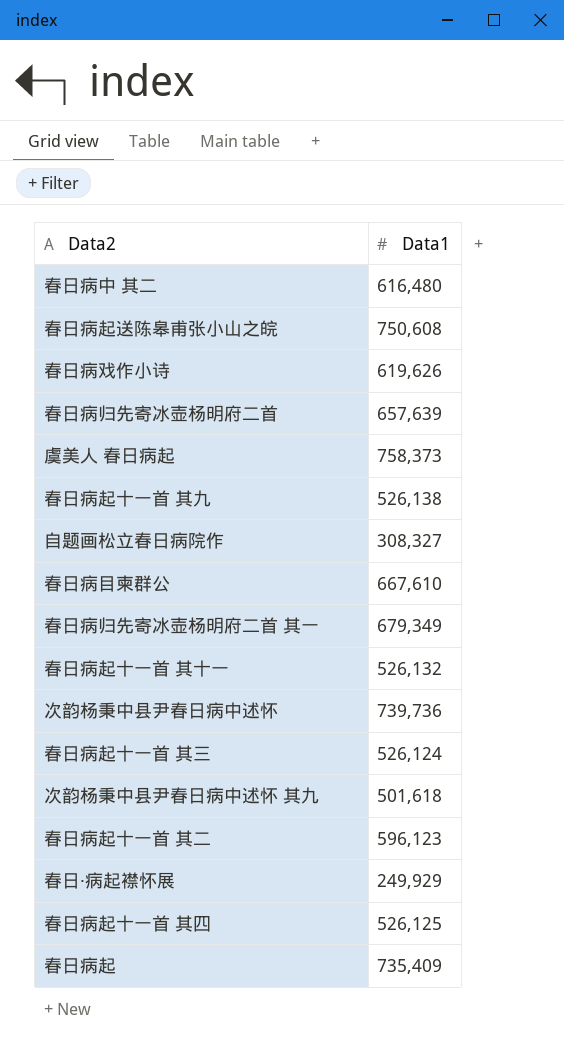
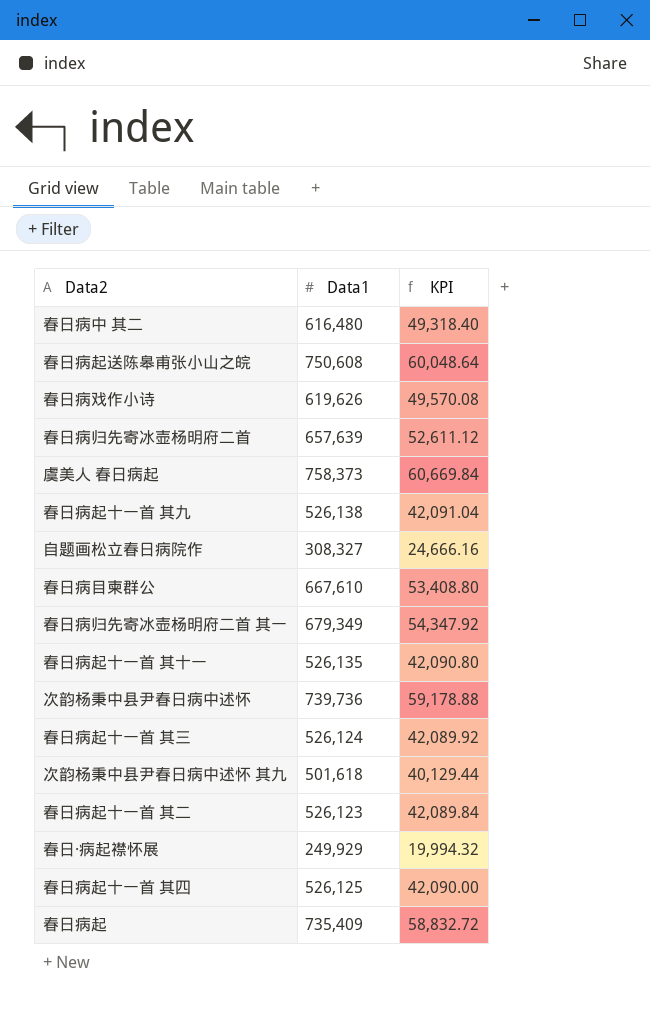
column KPI | formula: none -> [Data1] * 0.08
春日病起十一首 其十一 | Data1: 526,132 -> 526,135
春日病起十一首 其二 | Data1: 596,123 -> 526,123

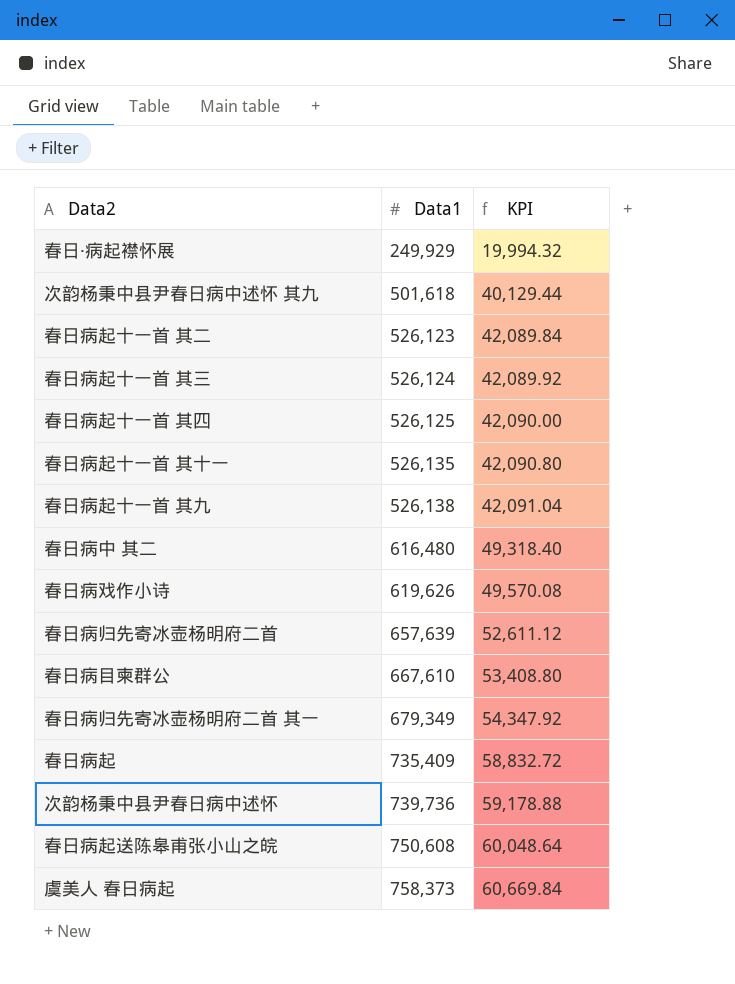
row order: none -> Data1 ascending
row 自题画松立春日病院作: 308,327 | 24,666.16 -> none

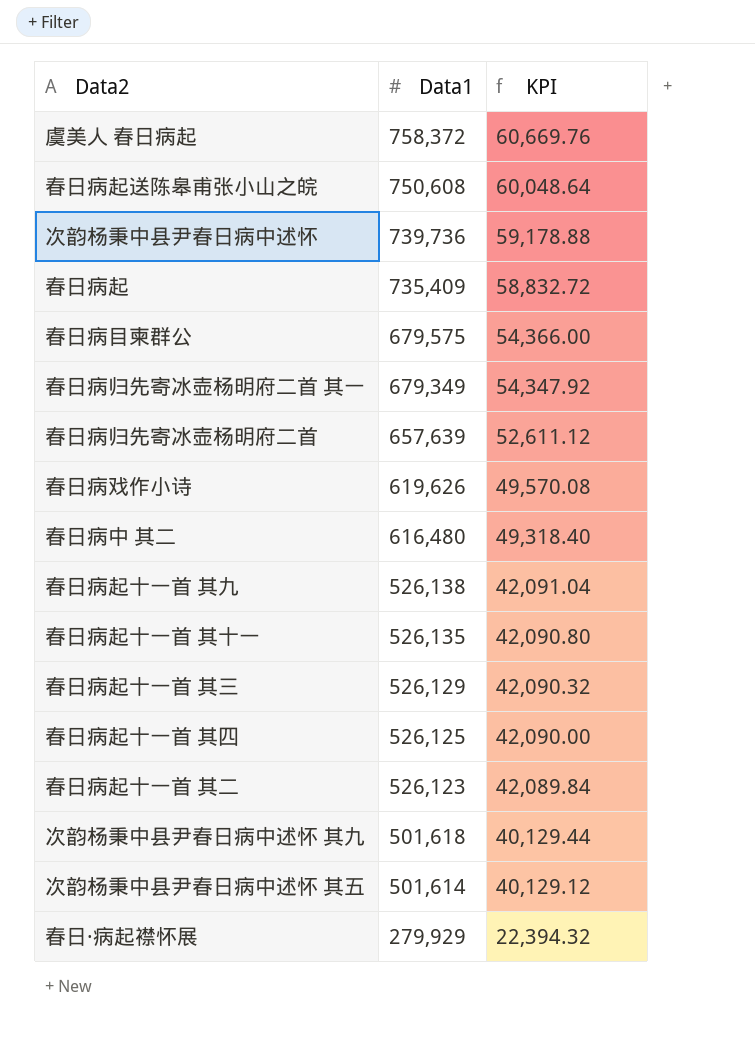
row order: Data1 ascending -> Data1 descending
虞美人 春日病起 | Data1: 758,373 -> 758,372
虞美人 春日病起 | KPI: 60,669.84 -> 60,669.76
春日病目柬群公 | Data1: 667,610 -> 679,575
春日病目柬群公 | KPI: 53,408.80 -> 54,366.00
春日病起十一首 其三 | Data1: 526,124 -> 526,129
春日病起十一首 其三 | KPI: 42,089.92 -> 42,090.32
row 次韵杨秉中县尹春日病中述怀 其五: none -> 501,614 | 40,129.12
春日·病起襟怀展 | Data1: 249,929 -> 279,929
春日·病起襟怀展 | KPI: 19,994.32 -> 22,394.32

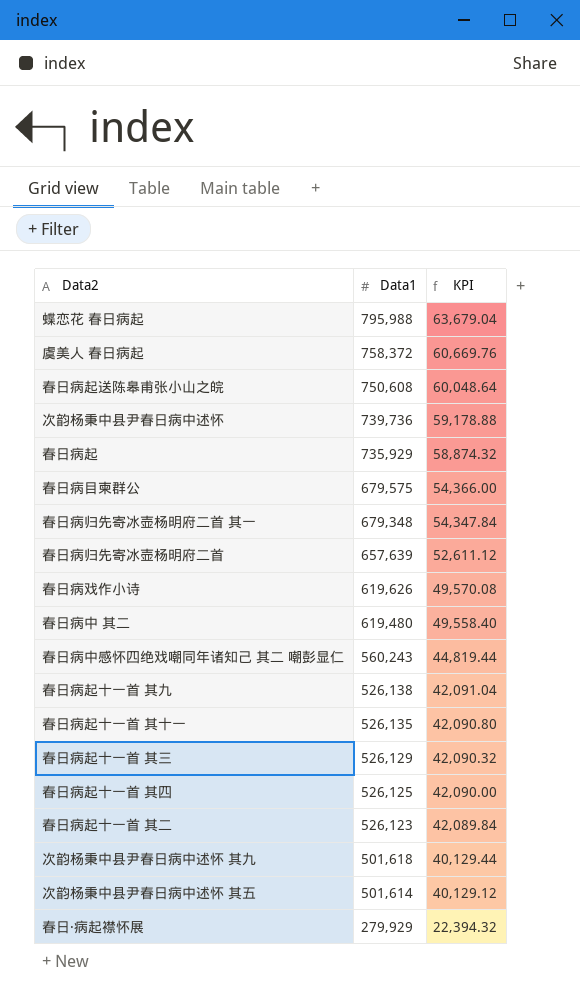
row 蝶恋花 春日病起: none -> 795,988 | 63,679.04
春日病起 | Data1: 735,409 -> 735,929
春日病起 | KPI: 58,832.72 -> 58,874.32
春日病归先寄冰壶杨明府二首 其一 | Data1: 679,349 -> 679,348
春日病归先寄冰壶杨明府二首 其一 | KPI: 54,347.92 -> 54,347.84
春日病中 其二 | Data1: 616,480 -> 619,480
春日病中 其二 | KPI: 49,318.40 -> 49,558.40
row 春日病中感怀四绝戏嘲同年诸知己 其二 嘲彭显仁: none -> 560,243 | 44,819.44

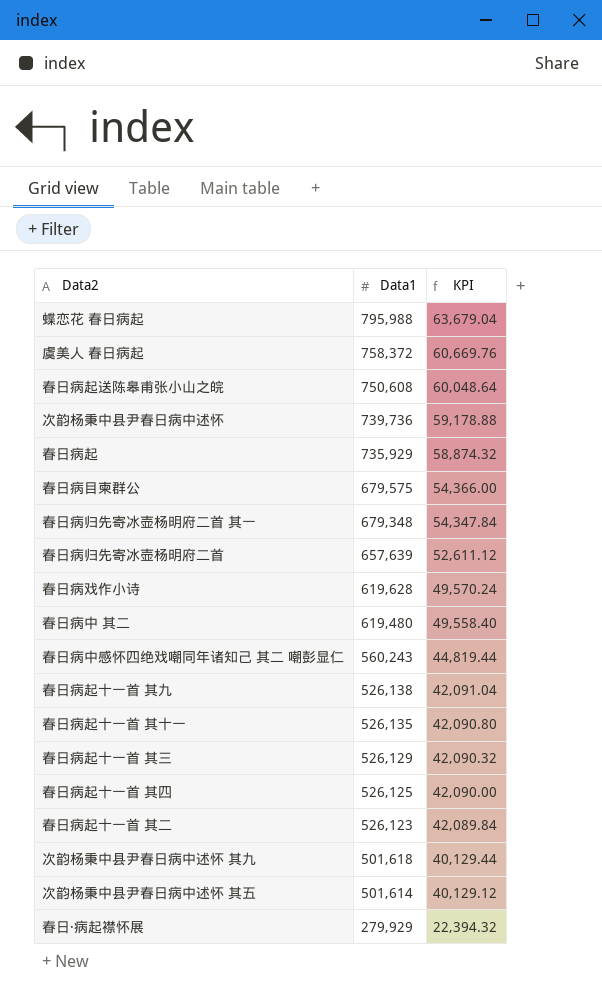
春日病戏作小诗 | Data1: 619,626 -> 619,628
春日病戏作小诗 | KPI: 49,570.08 -> 49,570.24

